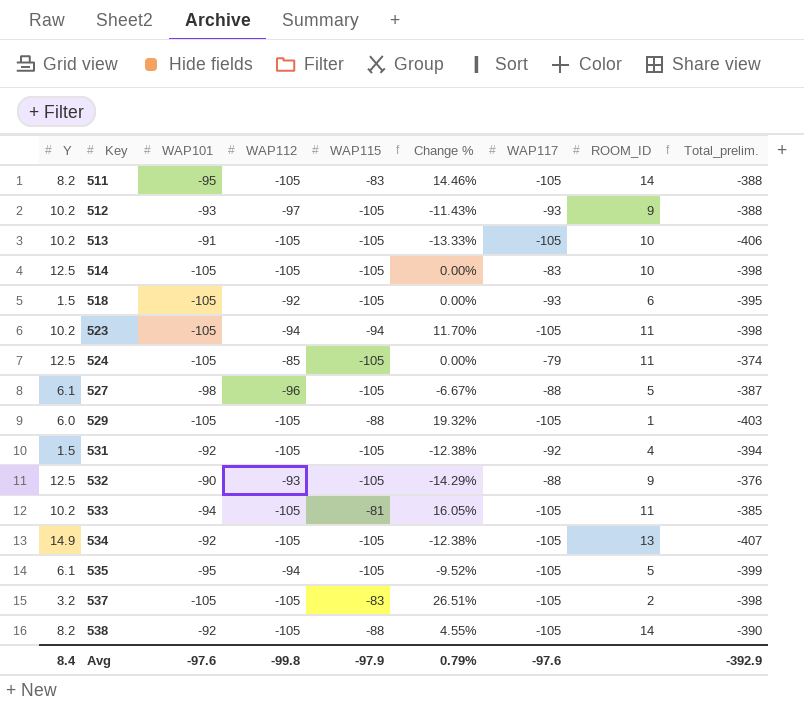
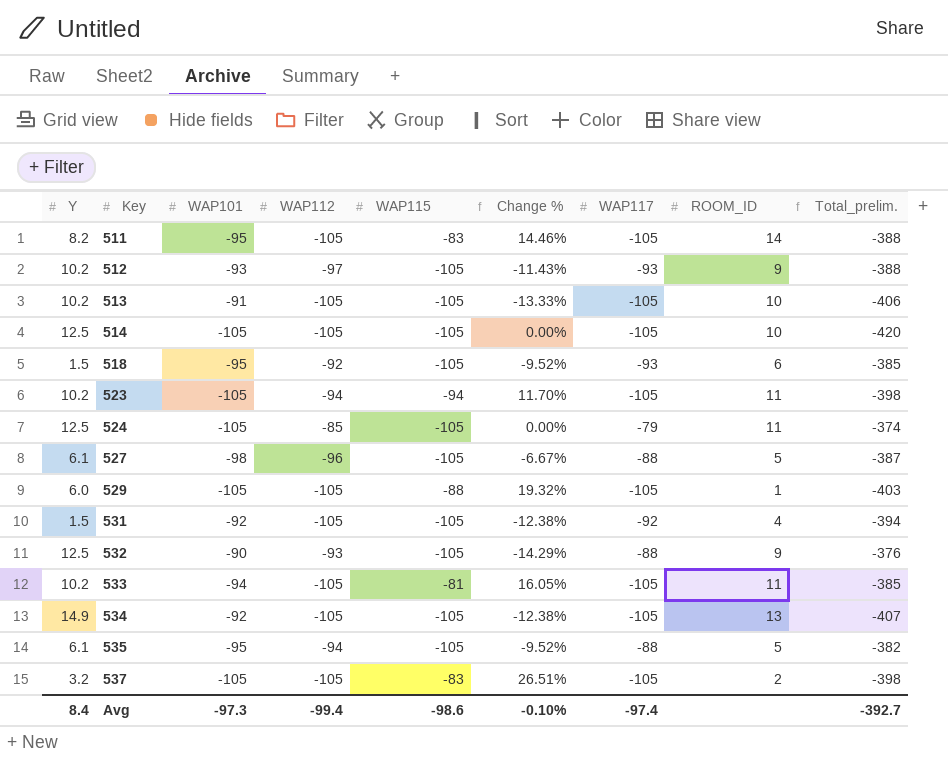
row 538: 8.2 | -92 | -105 | -88 | 4.55% | -105 | 14 | -390 -> none
514 | WAP117: -83 -> -105
514 | Total_prelim.: -398 -> -420
518 | WAP101: -105 -> -95
518 | Change %: 0.00% -> -9.52%
518 | Total_prelim.: -395 -> -385
535 | WAP117: -105 -> -88
535 | Total_prelim.: -399 -> -382
Avg | WAP101: -97.6 -> -97.3
Avg | WAP112: -99.8 -> -99.4
Avg | WAP115: -97.9 -> -98.6
Avg | Change %: 0.79% -> -0.10%
Avg | WAP117: -97.6 -> -97.4
Avg | Total_prelim.: -392.9 -> -392.7

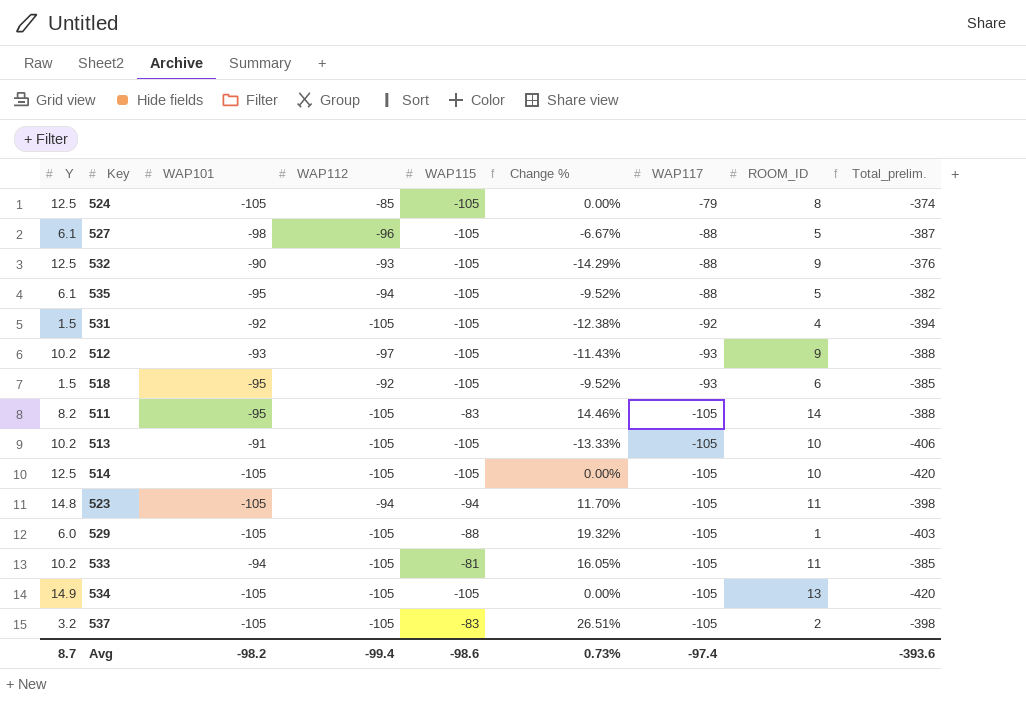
row order: Key ascending -> WAP117 descending
524 | ROOM_ID: 11 -> 8
523 | Y: 10.2 -> 14.8
534 | WAP101: -92 -> -105
534 | Change %: -12.38% -> 0.00%
534 | Total_prelim.: -407 -> -420
Avg | Y: 8.4 -> 8.7
Avg | WAP101: -97.3 -> -98.2
Avg | Change %: -0.10% -> 0.73%
Avg | Total_prelim.: -392.7 -> -393.6

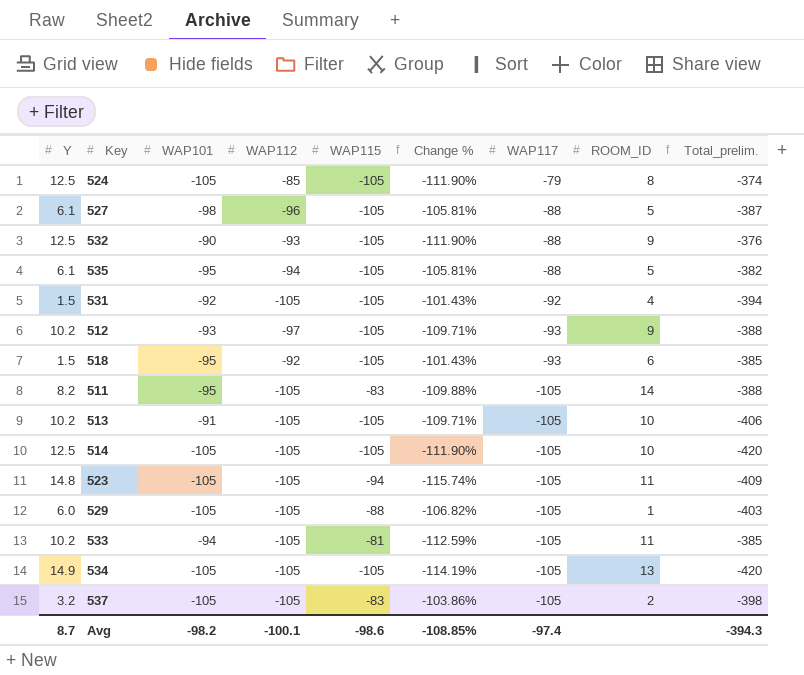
column Change % | formula: ([WAP101] - [WAP115]) / [WAP115] -> ([Y] - [WAP115]) / [WAP115]
523 | WAP112: -94 -> -105
523 | Total_prelim.: -398 -> -409
Avg | WAP112: -99.4 -> -100.1
Avg | Change %: 0.73% -> -108.85%
Avg | Total_prelim.: -393.6 -> -394.3

